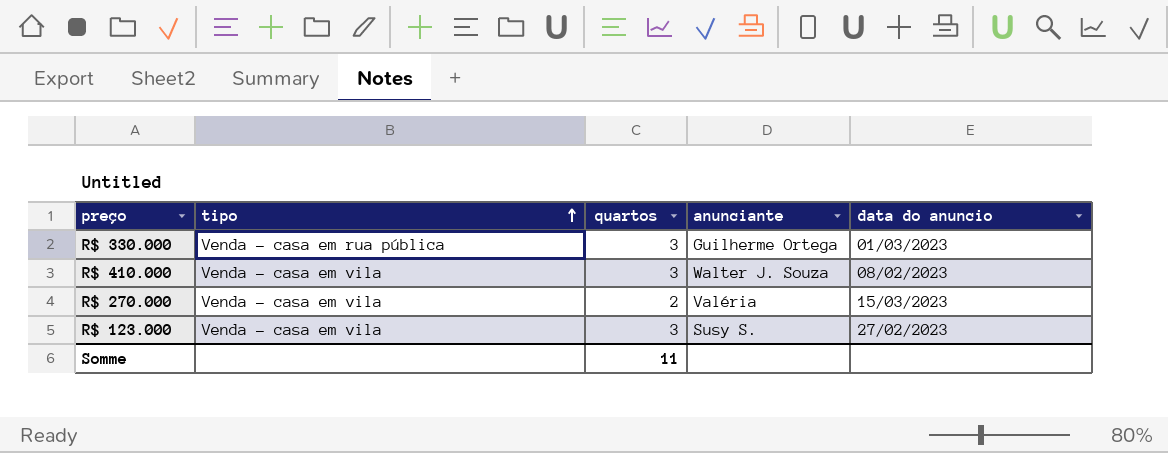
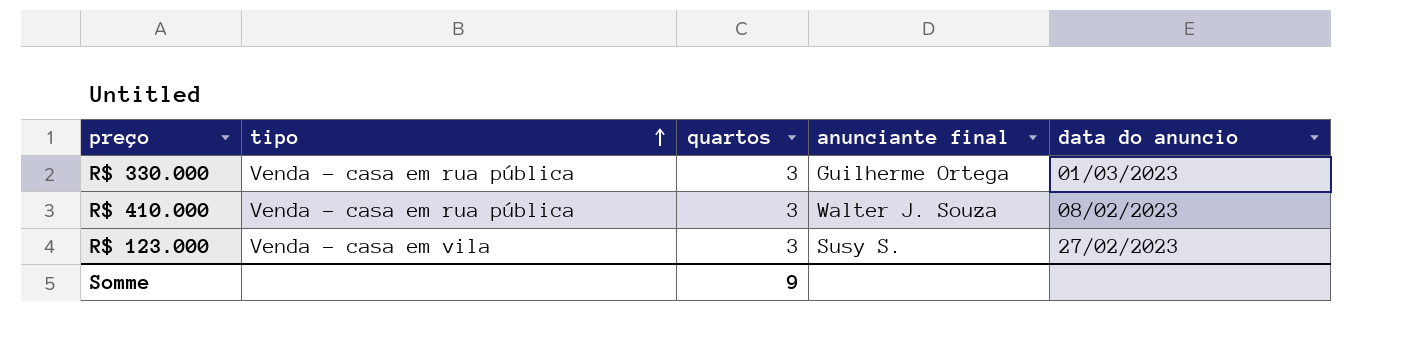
column name: anunciante -> anunciante final
row R$ 270.000: Venda - casa em vila | 2 | Valéria | 15/03/2023 -> none
R$ 410.000 | tipo: Venda - casa em vila -> Venda - casa em rua pública
Somme | quartos: 11 -> 9

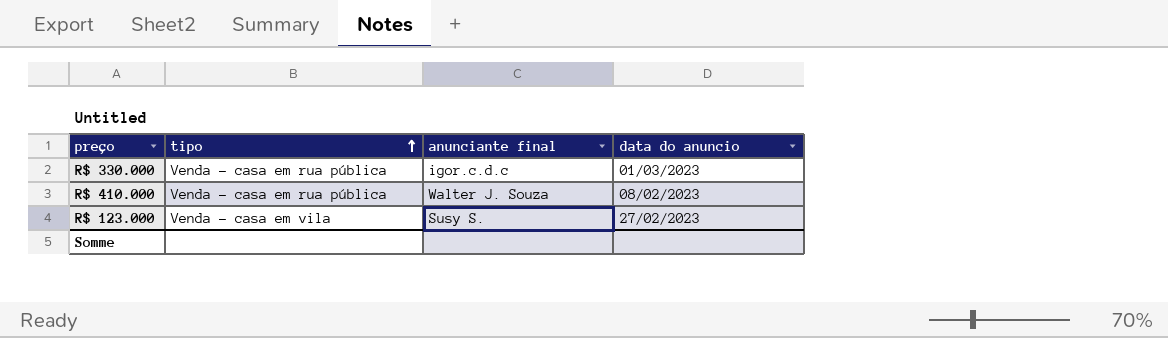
column quartos | position: 3 -> none
R$ 330.000 | anunciante final: Guilherme Ortega -> igor.c.d.c

